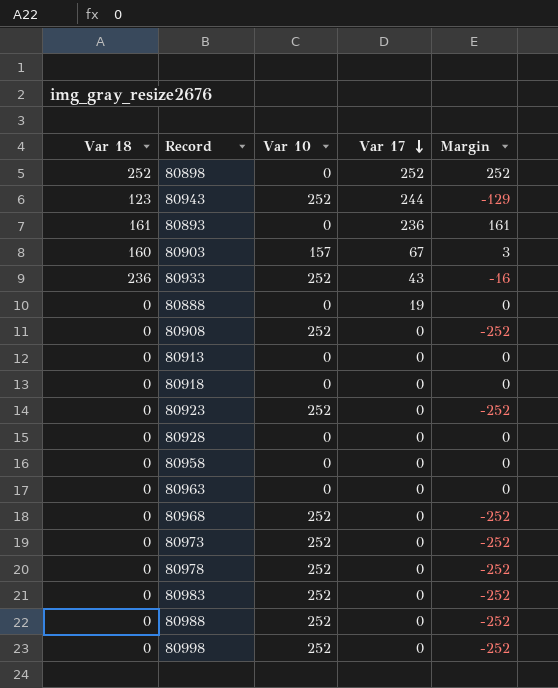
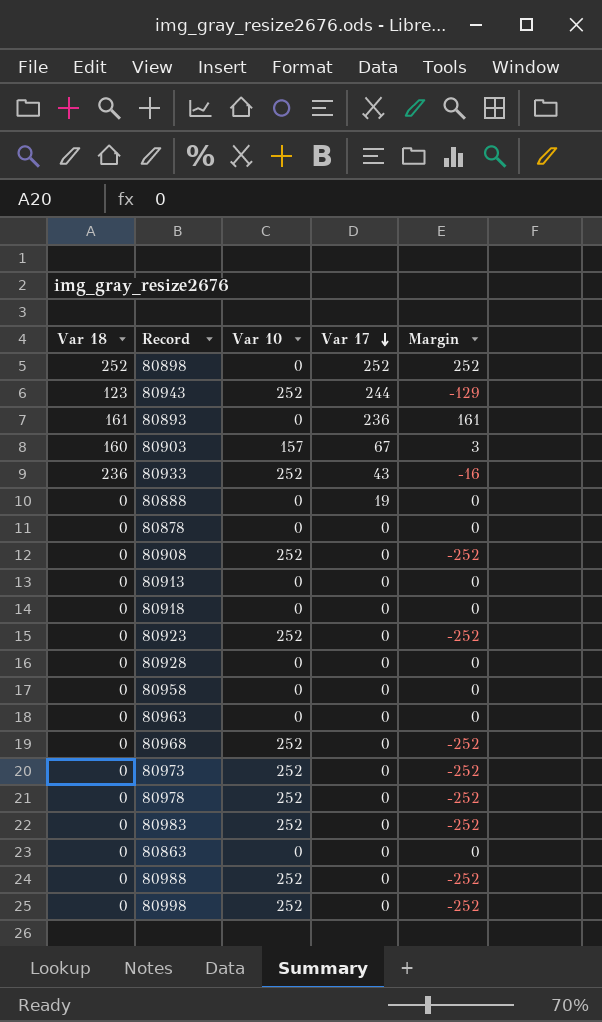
row 80878: none -> 0 | 0 | 0 | 0
row 80863: none -> 0 | 0 | 0 | 0

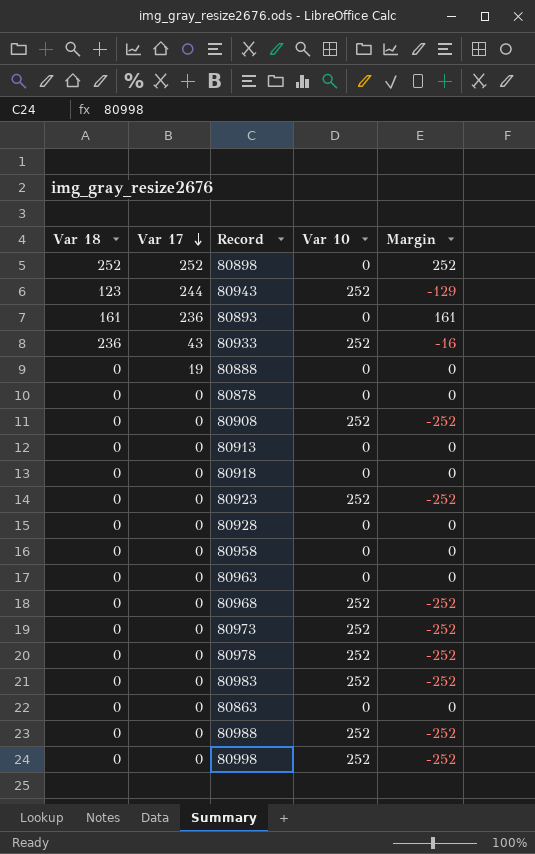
column Var 17 | position: 4 -> 2
row 80903: 160 | 157 | 67 | 3 -> none

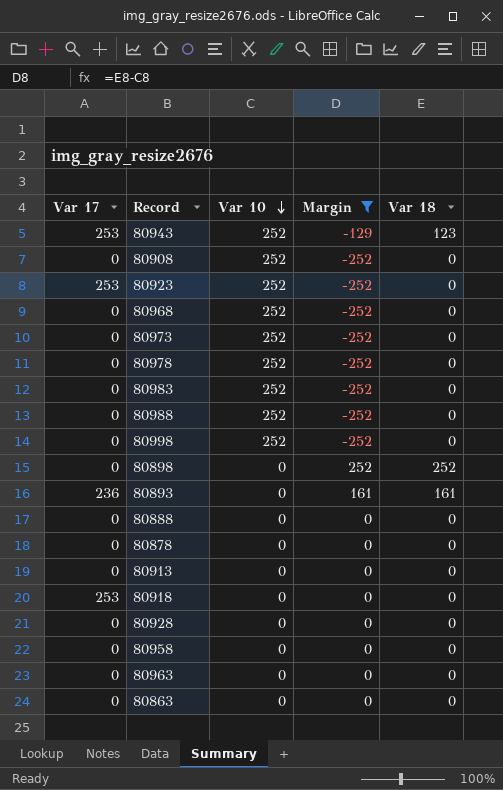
filter: none -> Margin != -16
row order: Var 17 descending -> Var 10 descending
column Var 18 | position: 1 -> 5
80943 | Var 17: 244 -> 253
80923 | Var 17: 0 -> 253
80898 | Var 17: 252 -> 0
80888 | Var 17: 19 -> 0
80918 | Var 17: 0 -> 253

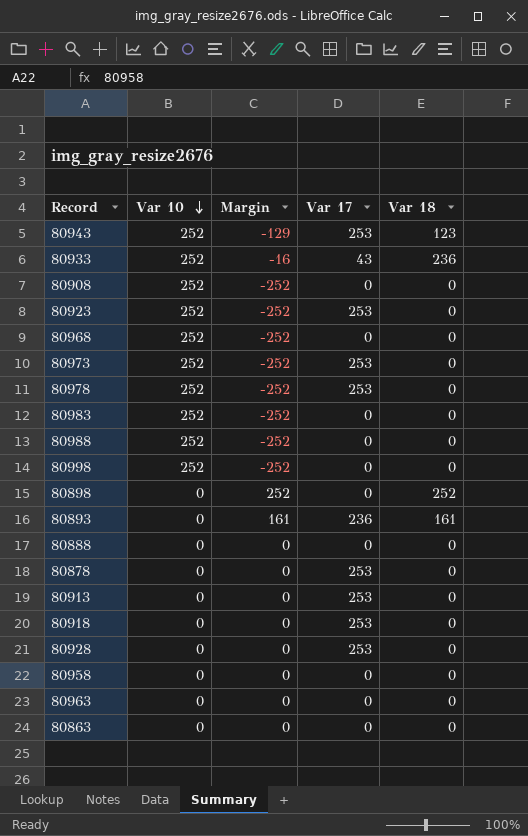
filter: Margin != -16 -> none
column Var 17 | position: 1 -> 4
80973 | Var 17: 0 -> 253
80978 | Var 17: 0 -> 253
80878 | Var 17: 0 -> 253
80913 | Var 17: 0 -> 253
80928 | Var 17: 0 -> 253

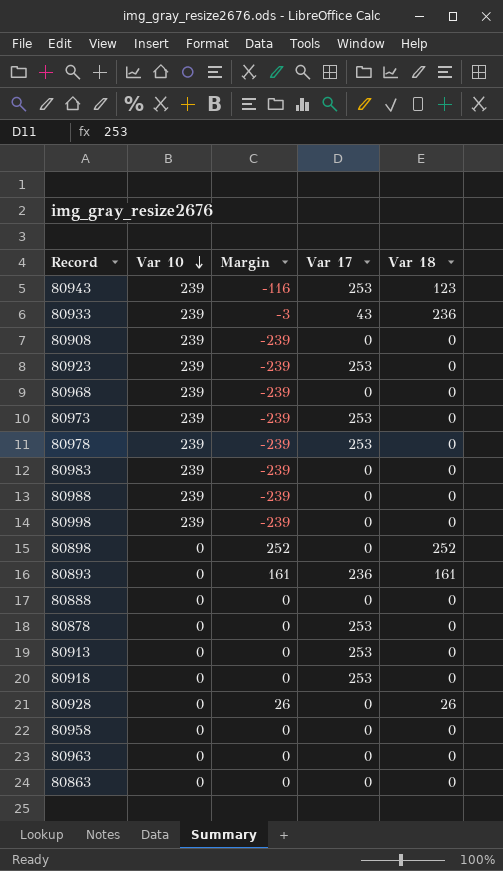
80943 | Var 10: 252 -> 239
80943 | Margin: -129 -> -116
80933 | Var 10: 252 -> 239
80933 | Margin: -16 -> -3
80908 | Var 10: 252 -> 239
80908 | Margin: -252 -> -239
80923 | Var 10: 252 -> 239
80923 | Margin: -252 -> -239
80968 | Var 10: 252 -> 239
80968 | Margin: -252 -> -239
80973 | Var 10: 252 -> 239
80973 | Margin: -252 -> -239
80978 | Var 10: 252 -> 239
80978 | Margin: -252 -> -239
80983 | Var 10: 252 -> 239
80983 | Margin: -252 -> -239
80988 | Var 10: 252 -> 239
80988 | Margin: -252 -> -239
80998 | Var 10: 252 -> 239
80998 | Margin: -252 -> -239
80928 | Margin: 0 -> 26
80928 | Var 17: 253 -> 0
80928 | Var 18: 0 -> 26

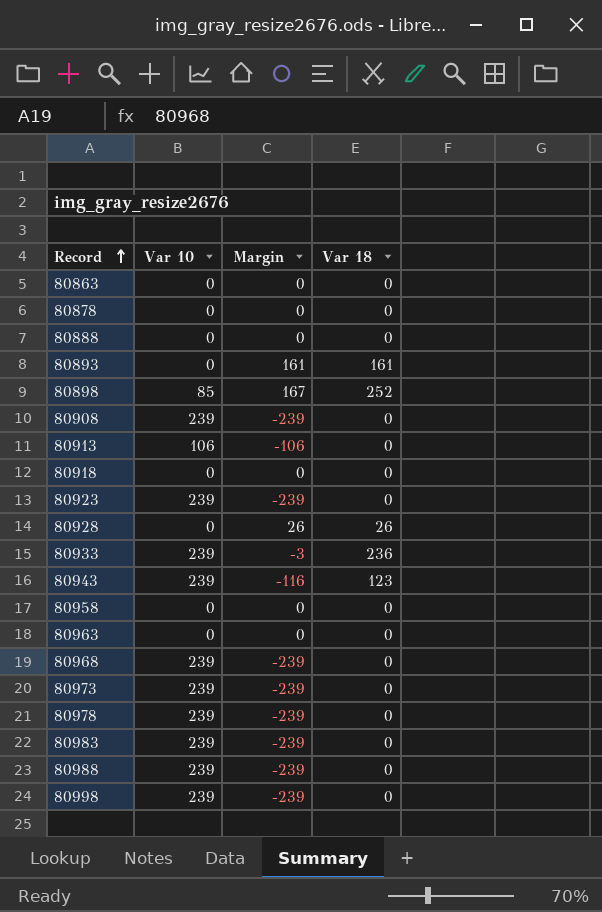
row order: Var 10 descending -> Record ascending
column Var 17 | position: 4 -> none
80898 | Var 10: 0 -> 85
80898 | Margin: 252 -> 167
80913 | Var 10: 0 -> 106
80913 | Margin: 0 -> -106

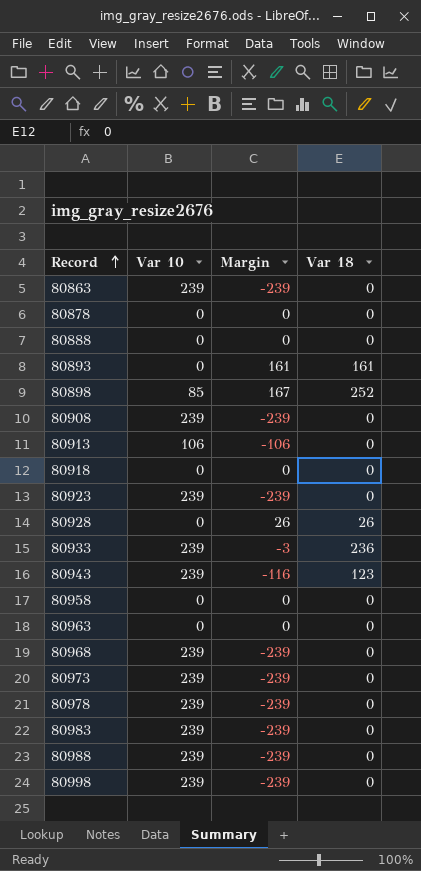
80863 | Var 10: 0 -> 239
80863 | Margin: 0 -> -239

